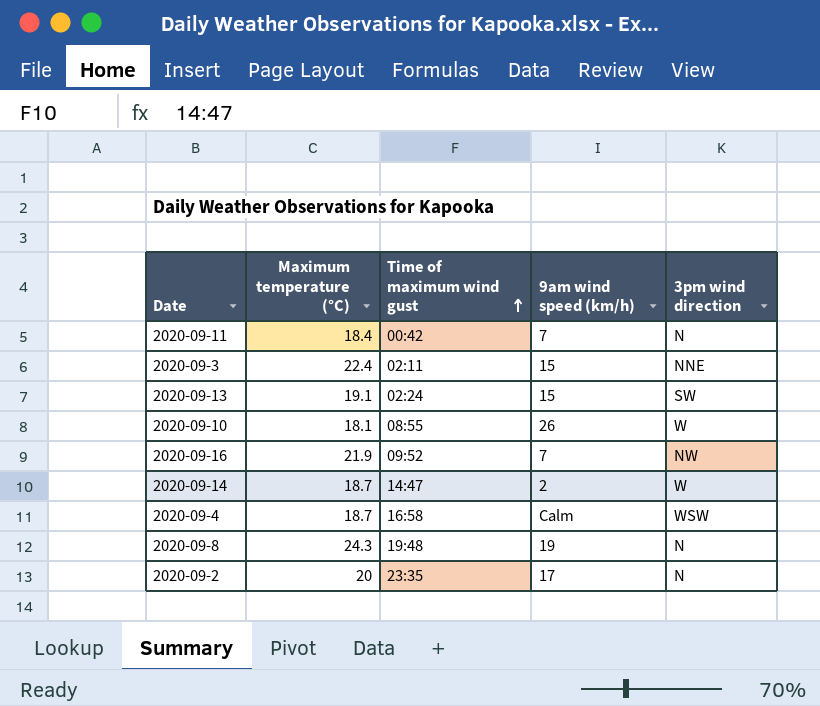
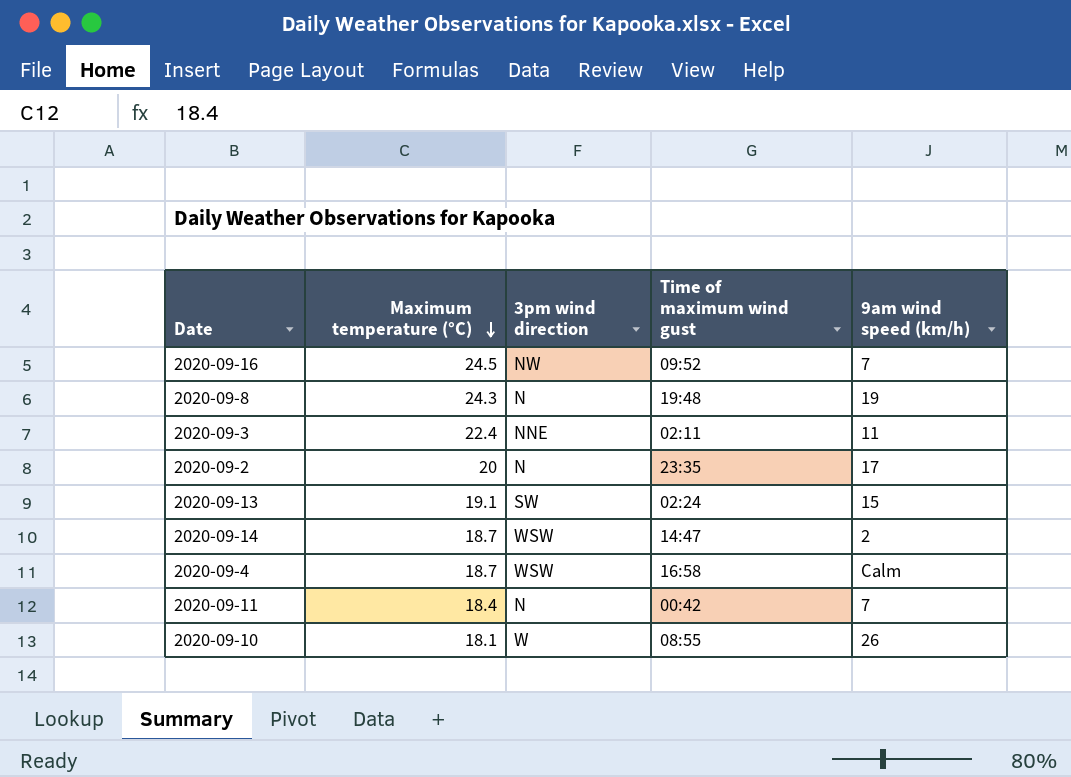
row order: Time of maximum wind gust ascending -> Maximum temperature (°C) descending
column 3pm wind direction | position: 5 -> 3
2020-09-16 | Maximum temperature (°C): 21.9 -> 24.5
2020-09-3 | 9am wind speed (km/h): 15 -> 11
2020-09-14 | 3pm wind direction: W -> WSW

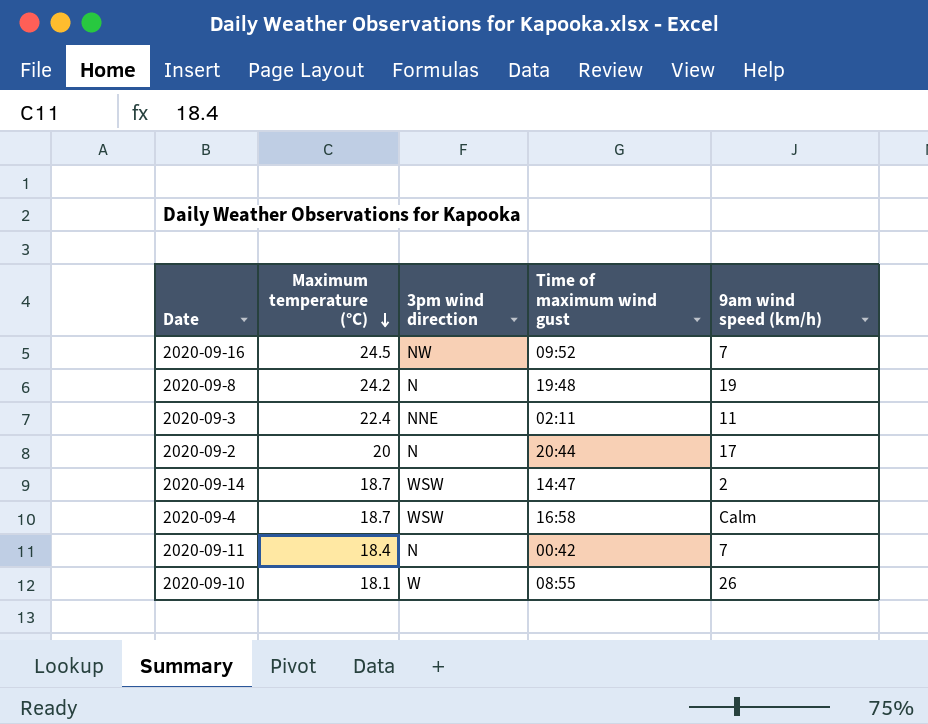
row 2020-09-13: 19.1 | SW | 02:24 | 15 -> none
2020-09-8 | Maximum temperature (°C): 24.3 -> 24.2
2020-09-2 | Time of maximum wind gust: 23:35 -> 20:44

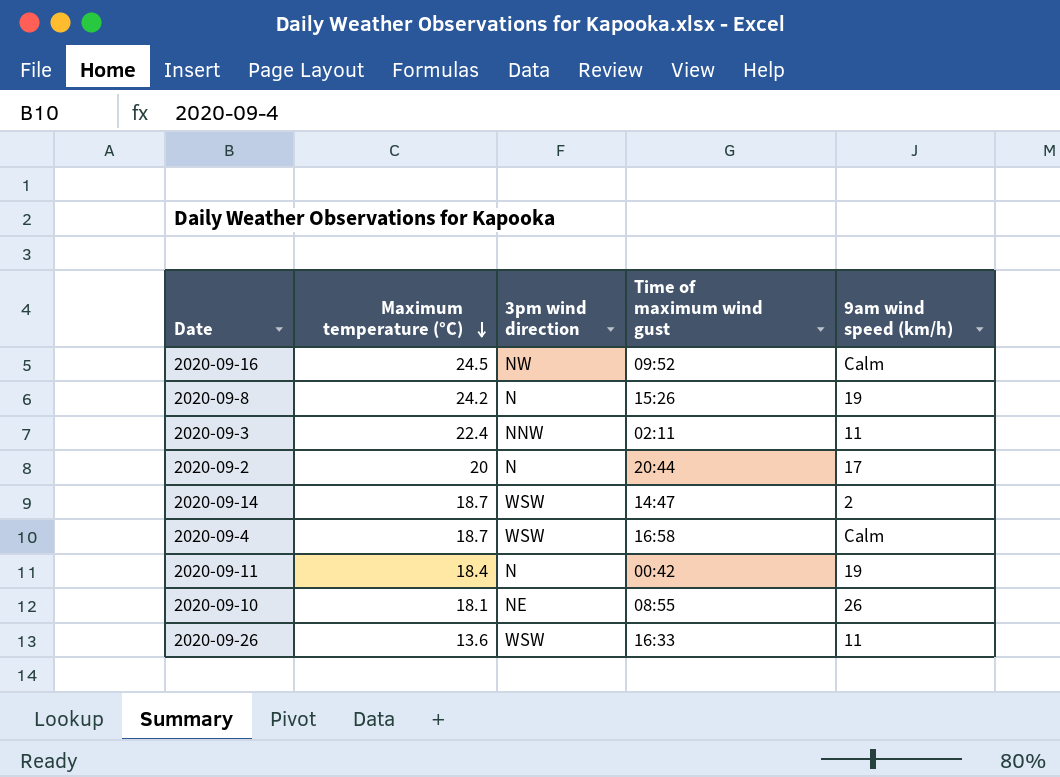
2020-09-16 | 9am wind speed (km/h): 7 -> Calm
2020-09-8 | Time of maximum wind gust: 19:48 -> 15:26
2020-09-3 | 3pm wind direction: NNE -> NNW
2020-09-11 | 9am wind speed (km/h): 7 -> 19
2020-09-10 | 3pm wind direction: W -> NE
row 2020-09-26: none -> 13.6 | WSW | 16:33 | 11

